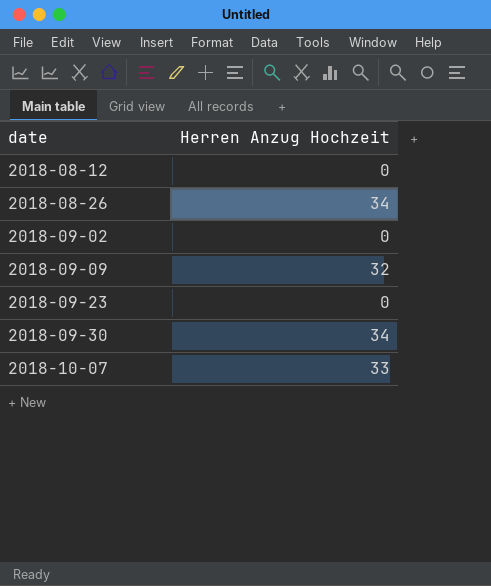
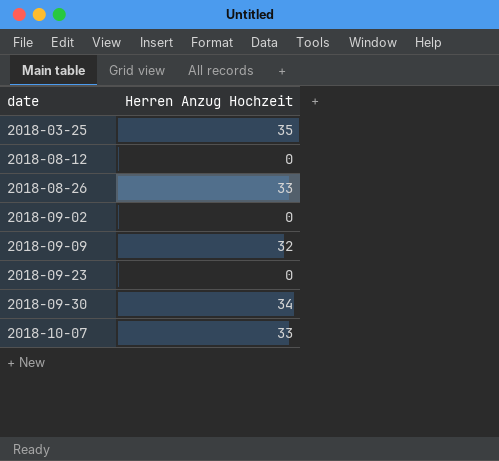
row 2018-03-25: none -> 35
2018-08-26 | Herren Anzug Hochzeit: 34 -> 33

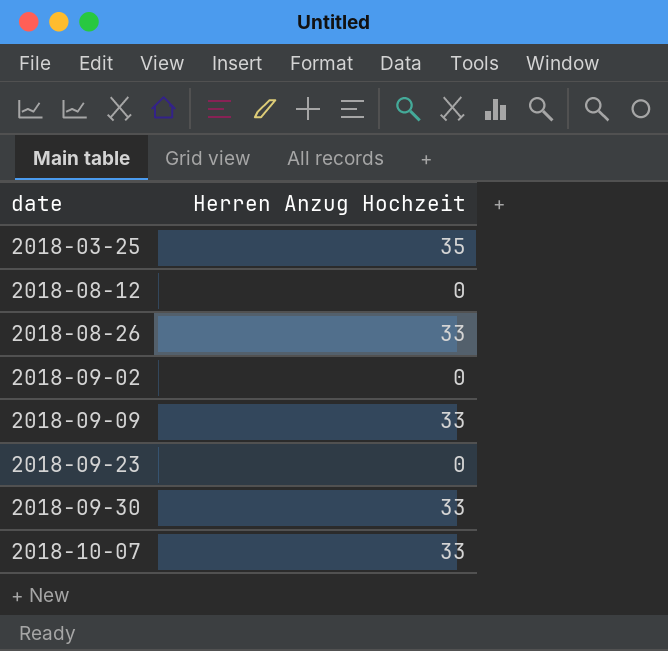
2018-09-09 | Herren Anzug Hochzeit: 32 -> 33
2018-09-30 | Herren Anzug Hochzeit: 34 -> 33

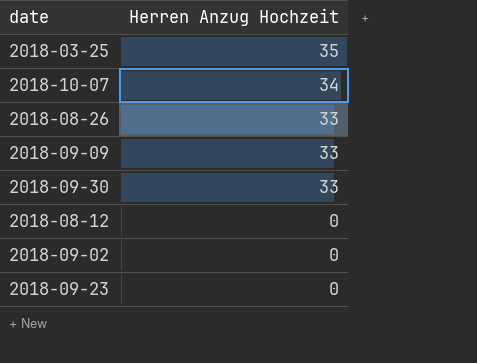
row order: date ascending -> Herren Anzug Hochzeit descending
2018-10-07 | Herren Anzug Hochzeit: 33 -> 34

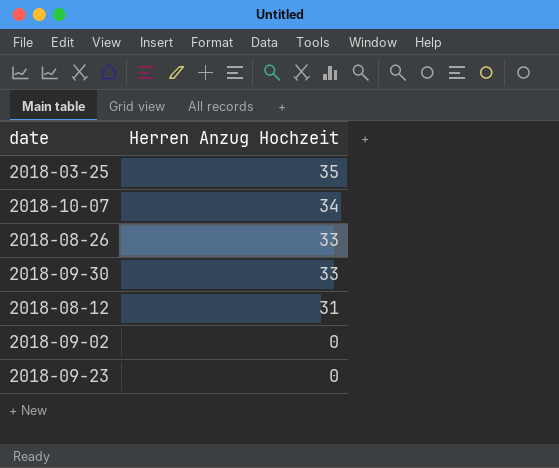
row 2018-09-09: 33 -> none
2018-08-12 | Herren Anzug Hochzeit: 0 -> 31

